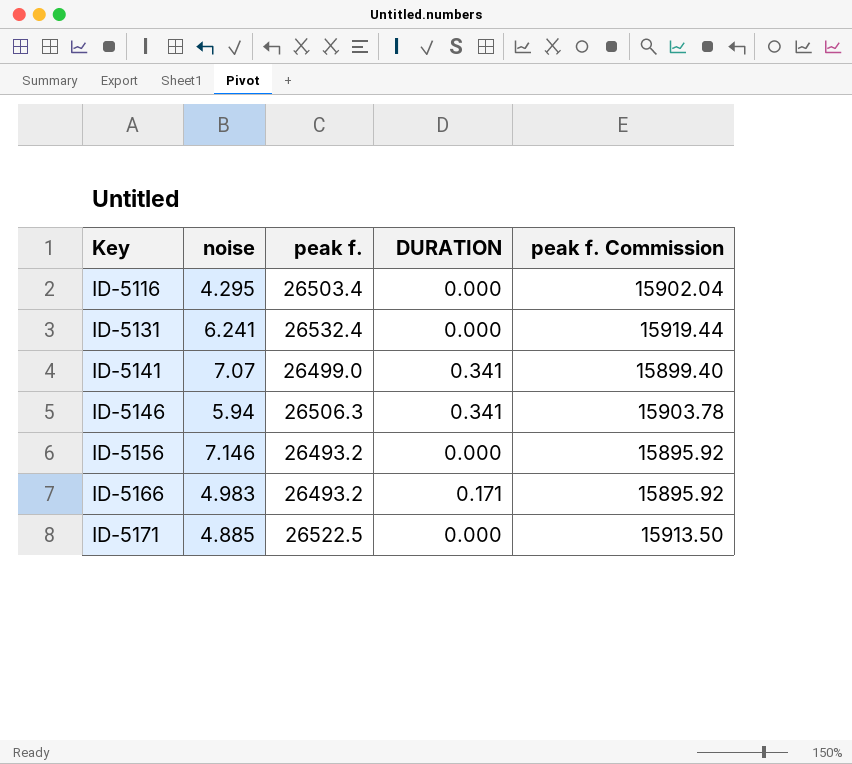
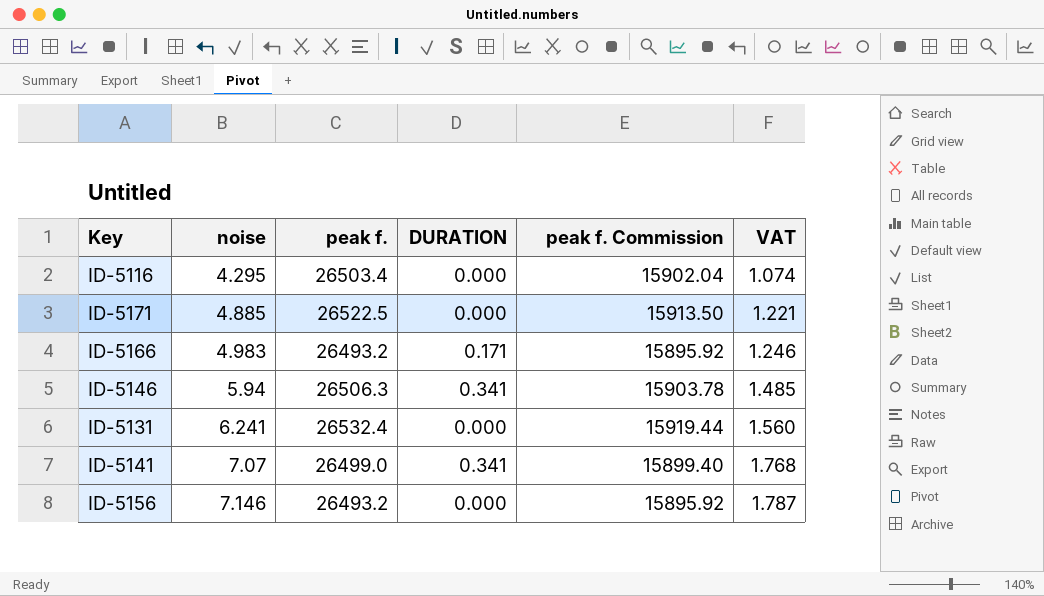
row order: Key ascending -> noise ascending
column VAT | formula: none -> [noise] * 0.25

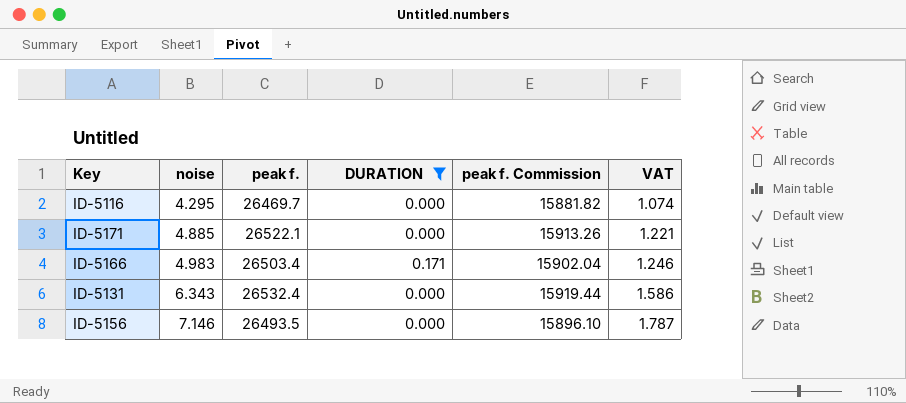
filter: none -> DURATION != 0.341
ID-5116 | peak f.: 26503.4 -> 26469.7
ID-5116 | peak f. Commission: 15902.04 -> 15881.82
ID-5171 | peak f.: 26522.5 -> 26522.1
ID-5171 | peak f. Commission: 15913.50 -> 15913.26
ID-5166 | peak f.: 26493.2 -> 26503.4
ID-5166 | peak f. Commission: 15895.92 -> 15902.04
ID-5131 | noise: 6.241 -> 6.343
ID-5131 | VAT: 1.560 -> 1.586
ID-5156 | peak f.: 26493.2 -> 26493.5
ID-5156 | peak f. Commission: 15895.92 -> 15896.10

